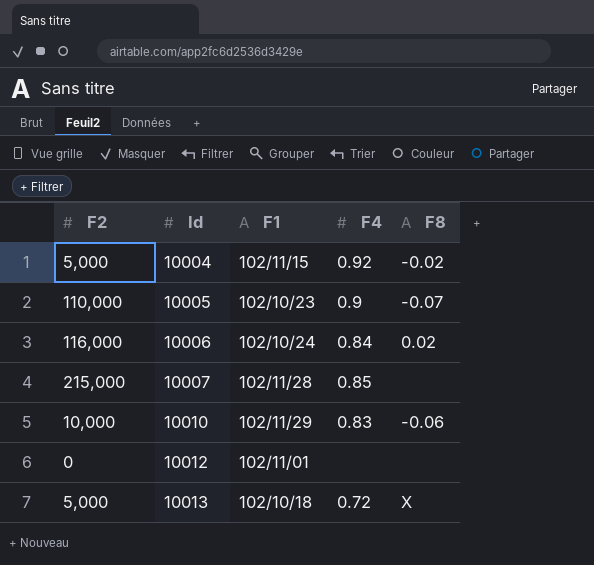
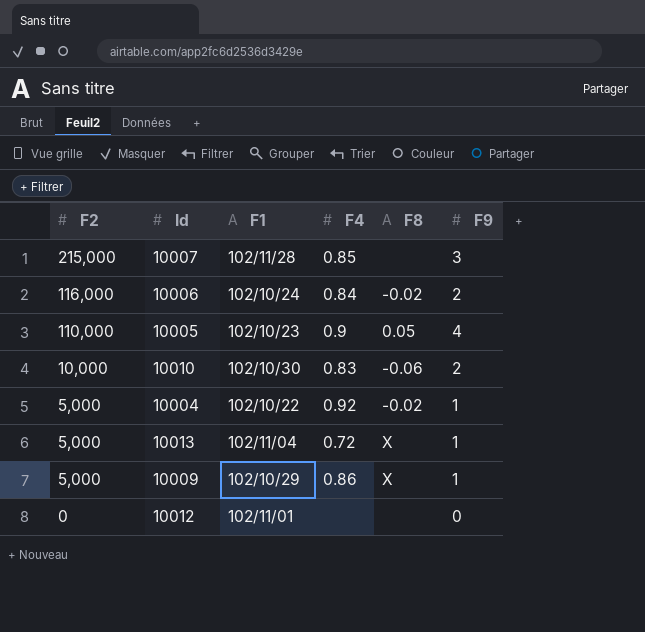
row order: Id ascending -> F2 descending
column F9 | position: none -> 6
10006 | F8: 0.02 -> -0.02
10005 | F8: -0.07 -> 0.05
10010 | F1: 102/11/29 -> 102/10/30
10004 | F1: 102/11/15 -> 102/10/22
10013 | F1: 102/10/18 -> 102/11/04
row 10009: none -> 5,000 | 102/10/29 | 0.86 | X | 1

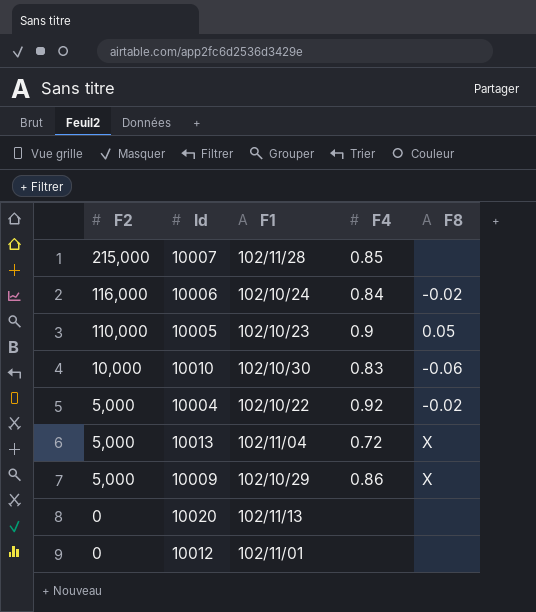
column F9 | position: 6 -> none
row 10020: none -> 0 | 102/11/13 | none | none

